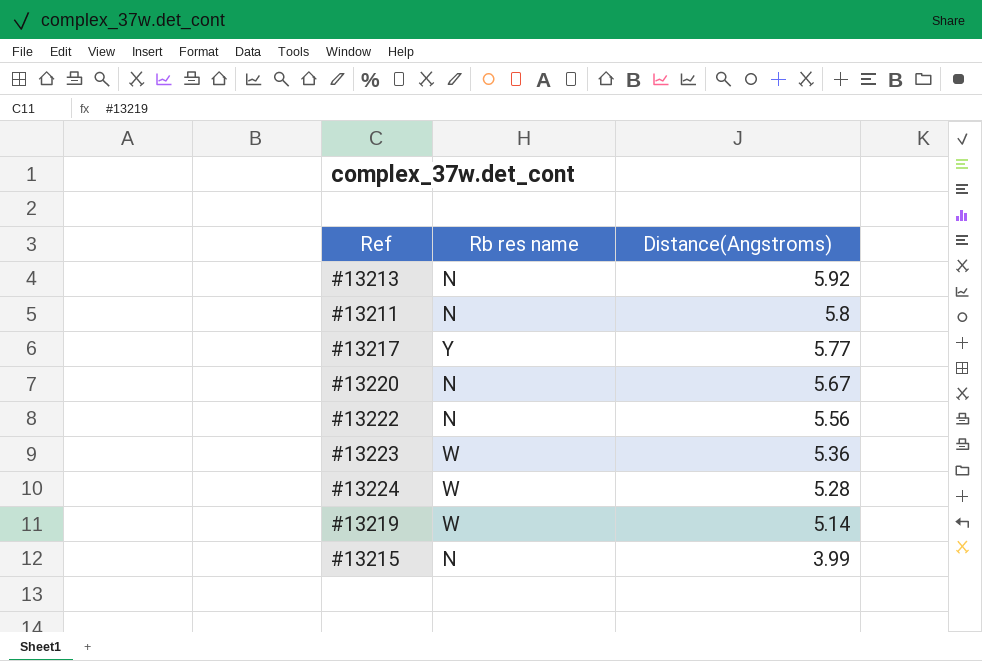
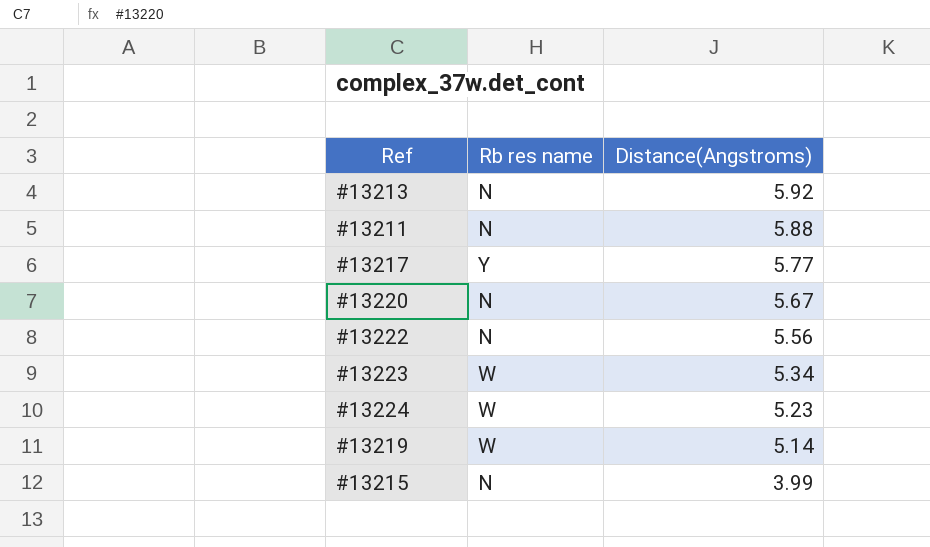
#13211 | Distance(Angstroms): 5.8 -> 5.88
#13223 | Distance(Angstroms): 5.36 -> 5.34
#13224 | Distance(Angstroms): 5.28 -> 5.23

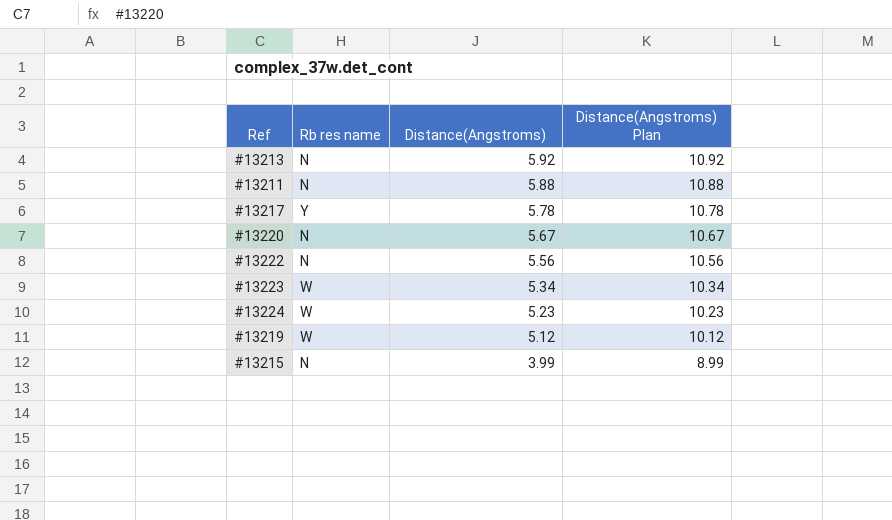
column Distance(Angstroms) Plan | formula: none -> [Distance(Angstroms)] + 5
#13217 | Distance(Angstroms): 5.77 -> 5.78
#13219 | Distance(Angstroms): 5.14 -> 5.12

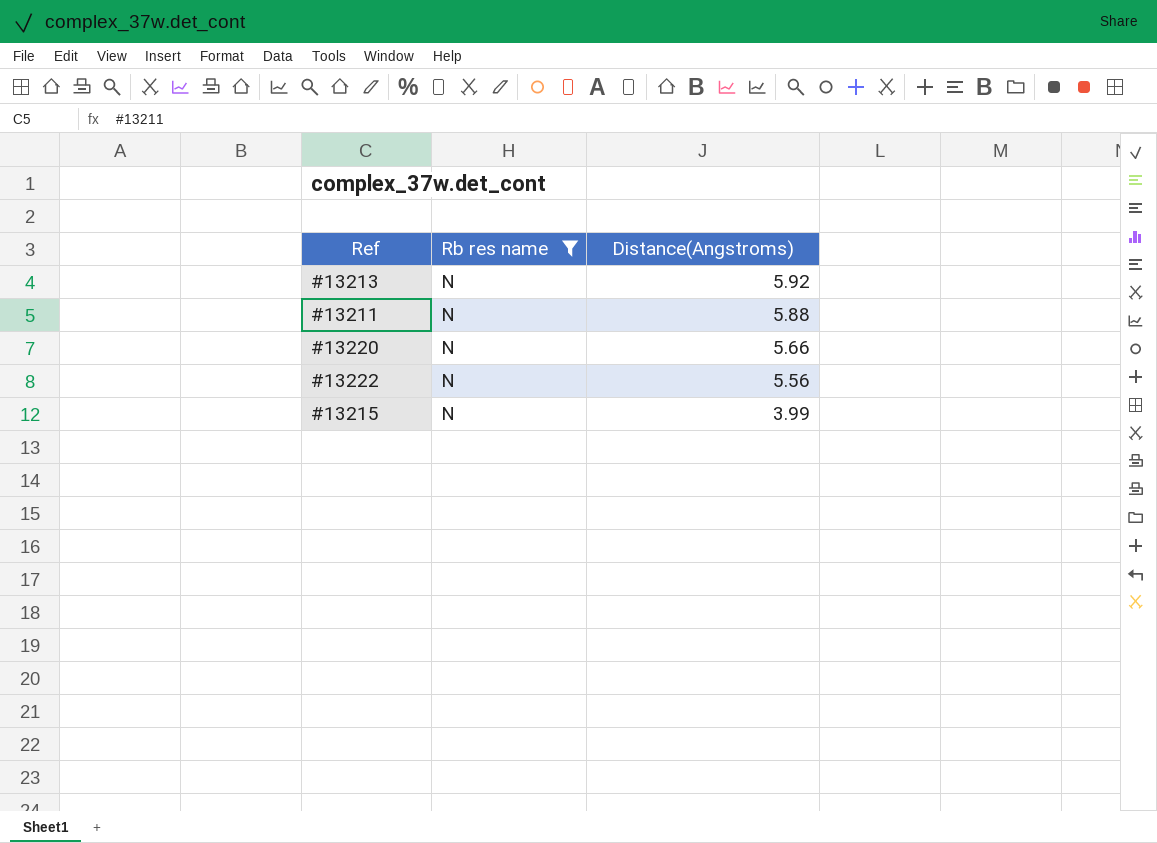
filter: none -> Rb res name = N
column Distance(Angstroms) Plan | formula: [Distance(Angstroms)] + 5 -> none
#13220 | Distance(Angstroms): 5.67 -> 5.66

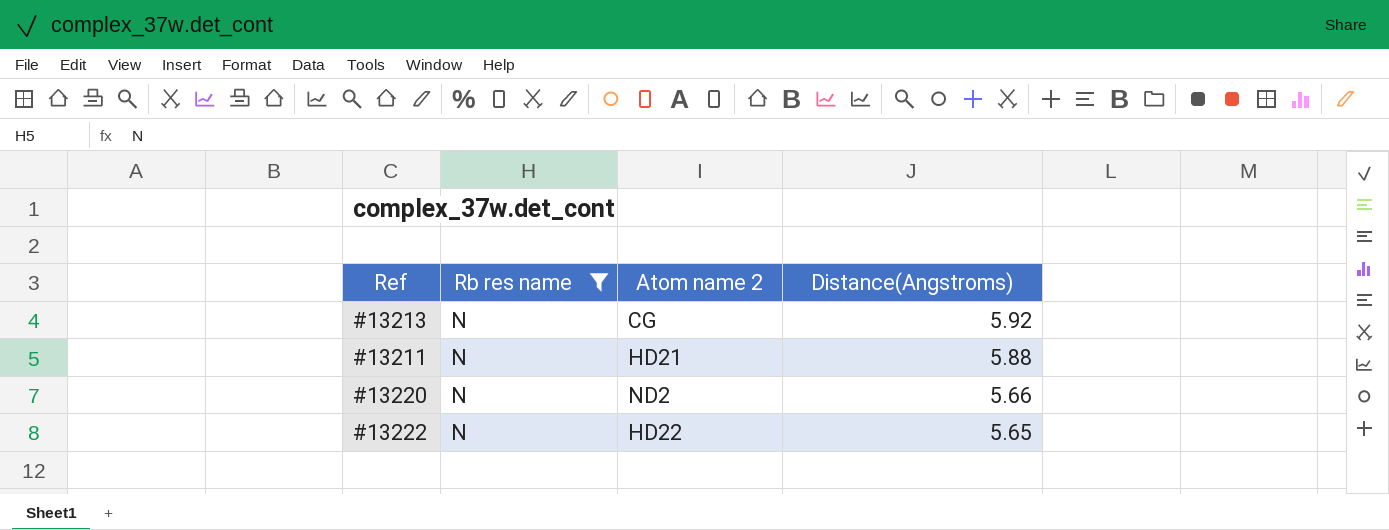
column Atom name 2 | position: none -> 3
row #13215: N | 3.99 -> none
#13222 | Distance(Angstroms): 5.56 -> 5.65

